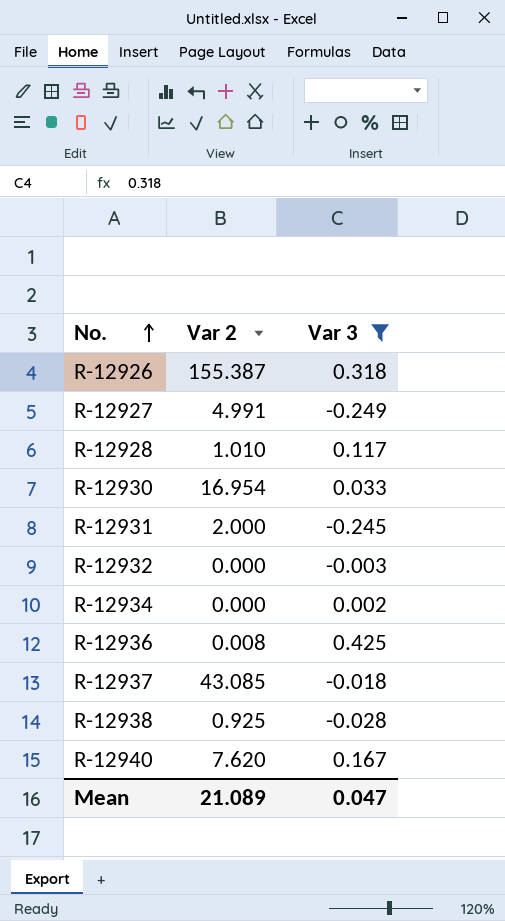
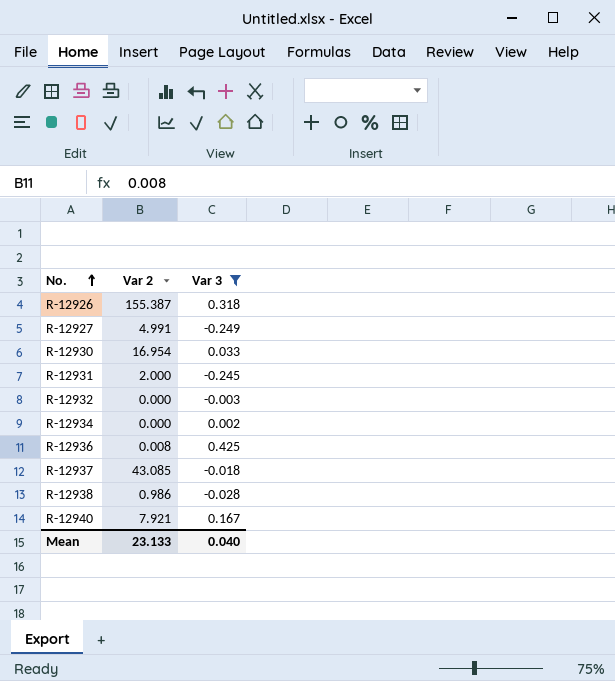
row R-12928: 1.010 | 0.117 -> none
R-12938 | Var 2: 0.925 -> 0.986
R-12940 | Var 2: 7.620 -> 7.921
Mean | Var 2: 21.089 -> 23.133
Mean | Var 3: 0.047 -> 0.040

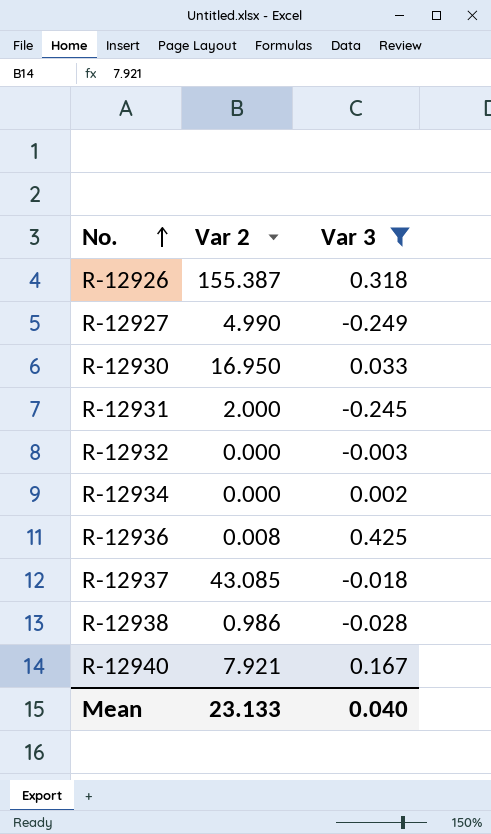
R-12927 | Var 2: 4.991 -> 4.990
R-12930 | Var 2: 16.954 -> 16.950

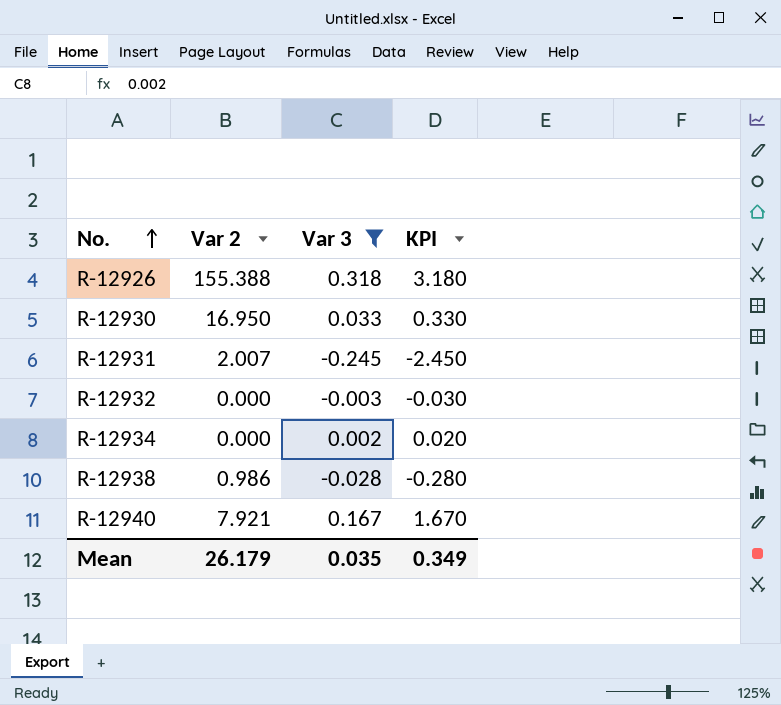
column KPI | formula: none -> [Var 3] * 10
row R-12927: 4.990 | -0.249 -> none
row R-12936: 0.008 | 0.425 -> none
row R-12937: 43.085 | -0.018 -> none
R-12926 | Var 2: 155.387 -> 155.388
R-12931 | Var 2: 2.000 -> 2.007
Mean | Var 2: 23.133 -> 26.179
Mean | Var 3: 0.040 -> 0.035

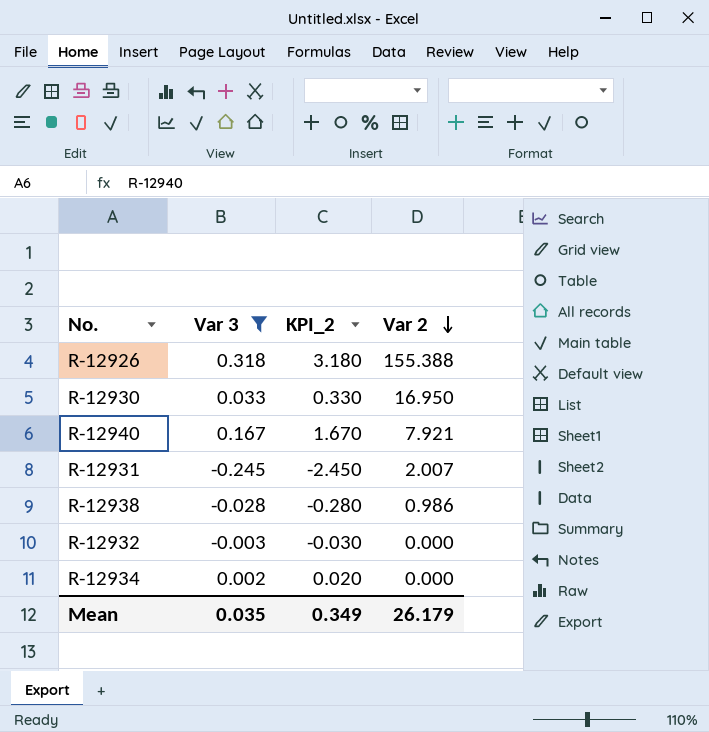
row order: No. ascending -> Var 2 descending
column name: KPI -> KPI_2
column Var 2 | position: 2 -> 4

